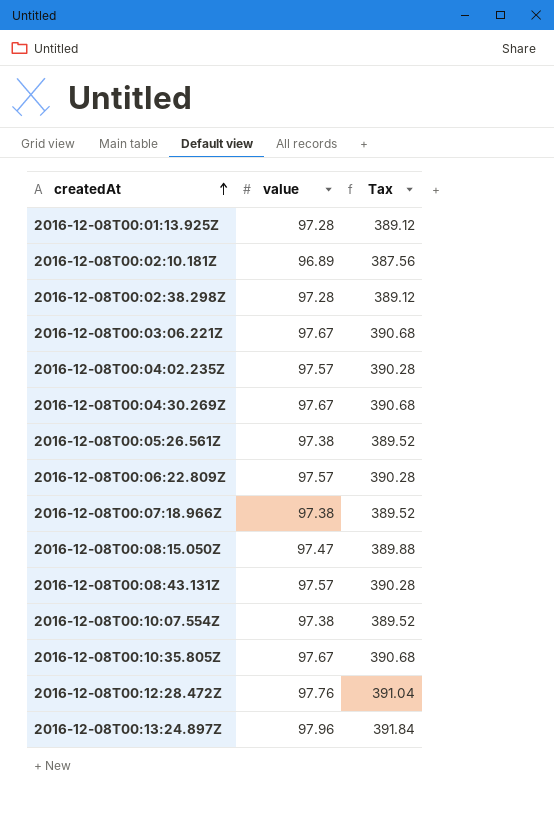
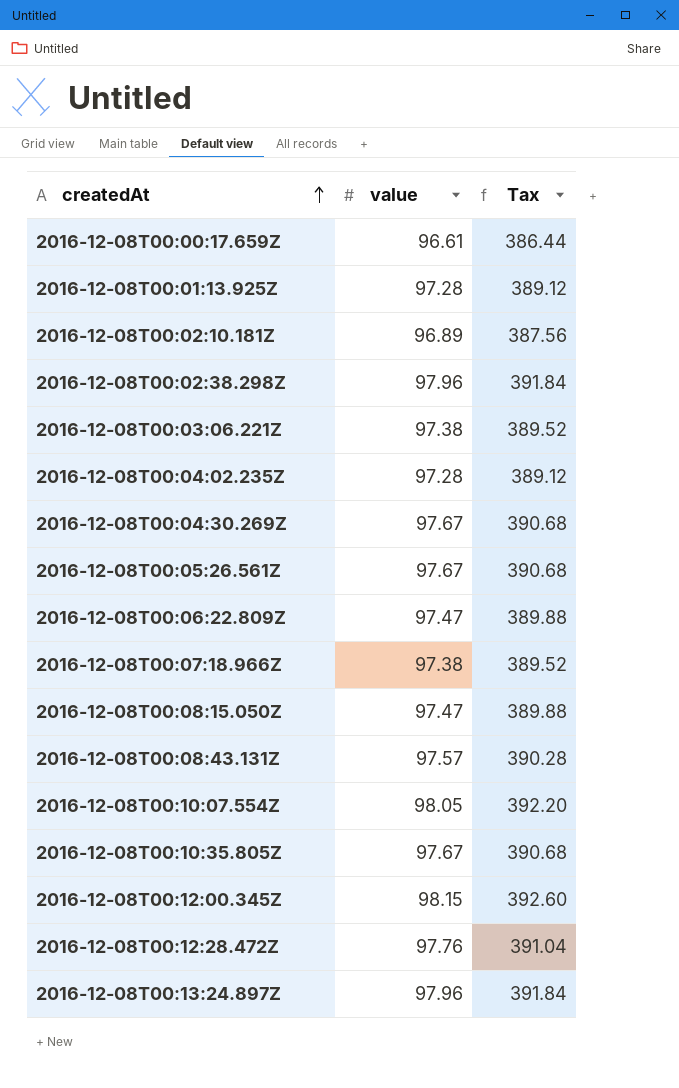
row 2016-12-08T00:00:17.659Z: none -> 96.61 | 386.44
2016-12-08T00:02:38.298Z | value: 97.28 -> 97.96
2016-12-08T00:02:38.298Z | Tax: 389.12 -> 391.84
2016-12-08T00:03:06.221Z | value: 97.67 -> 97.38
2016-12-08T00:03:06.221Z | Tax: 390.68 -> 389.52
2016-12-08T00:04:02.235Z | value: 97.57 -> 97.28
2016-12-08T00:04:02.235Z | Tax: 390.28 -> 389.12
2016-12-08T00:05:26.561Z | value: 97.38 -> 97.67
2016-12-08T00:05:26.561Z | Tax: 389.52 -> 390.68
2016-12-08T00:06:22.809Z | value: 97.57 -> 97.47
2016-12-08T00:06:22.809Z | Tax: 390.28 -> 389.88
2016-12-08T00:10:07.554Z | value: 97.38 -> 98.05
2016-12-08T00:10:07.554Z | Tax: 389.52 -> 392.20
row 2016-12-08T00:12:00.345Z: none -> 98.15 | 392.60

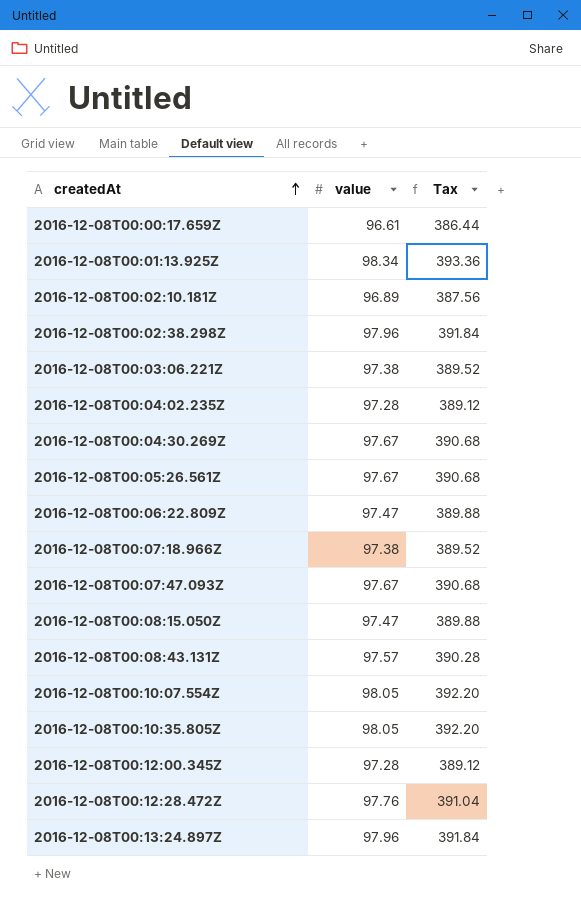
2016-12-08T00:01:13.925Z | value: 97.28 -> 98.34
2016-12-08T00:01:13.925Z | Tax: 389.12 -> 393.36
row 2016-12-08T00:07:47.093Z: none -> 97.67 | 390.68
2016-12-08T00:10:35.805Z | value: 97.67 -> 98.05
2016-12-08T00:10:35.805Z | Tax: 390.68 -> 392.20
2016-12-08T00:12:00.345Z | value: 98.15 -> 97.28
2016-12-08T00:12:00.345Z | Tax: 392.60 -> 389.12

